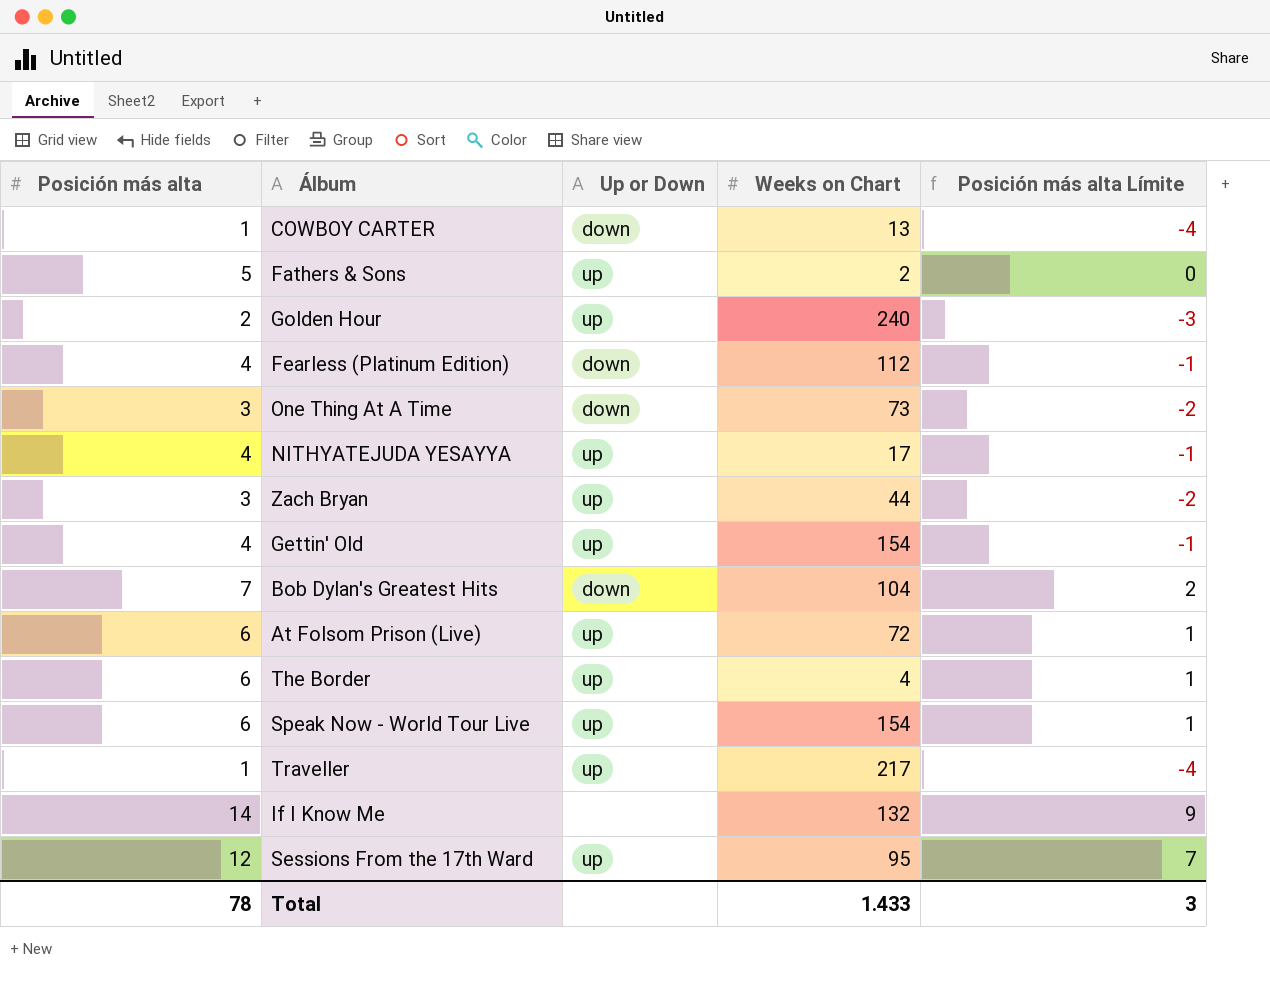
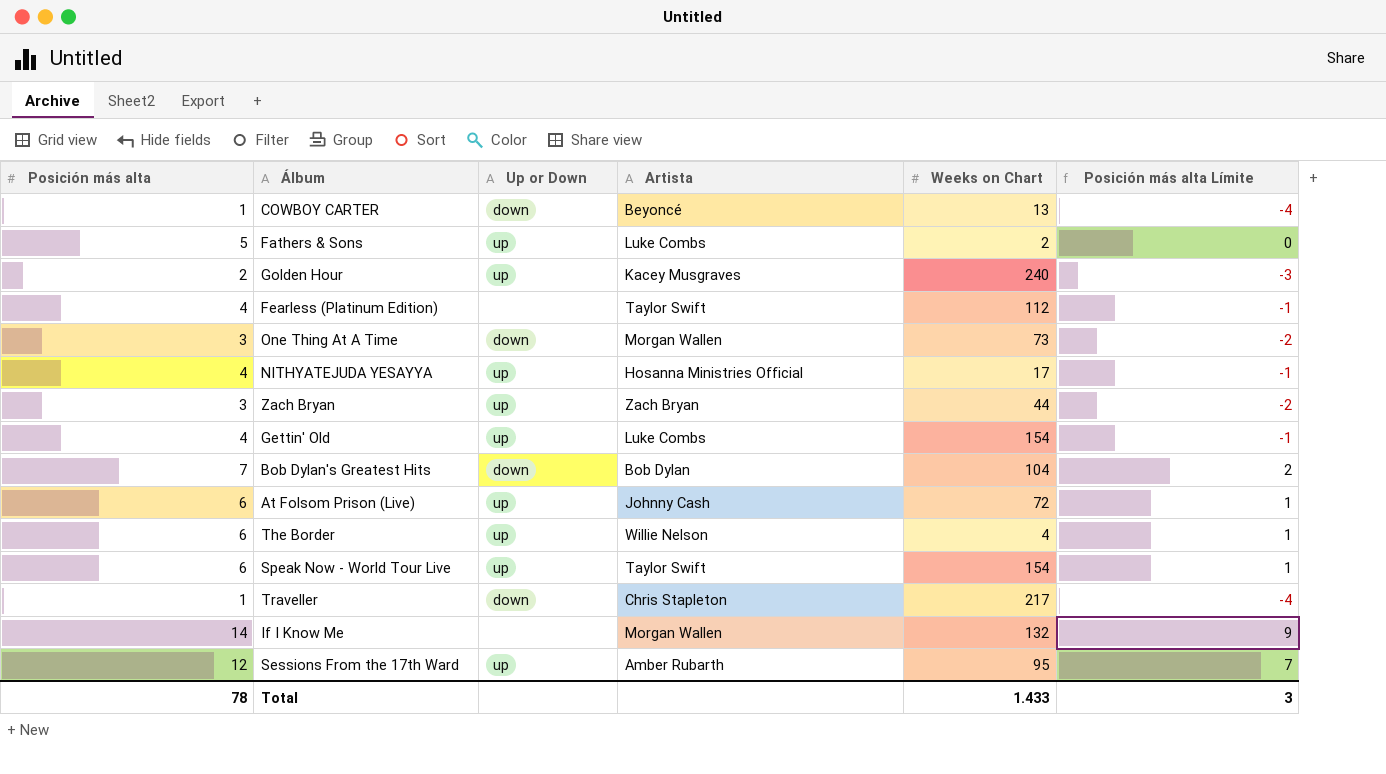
column Artista | position: none -> 4
Fearless (Platinum Edition) | Up or Down: down -> none
Traveller | Up or Down: up -> down

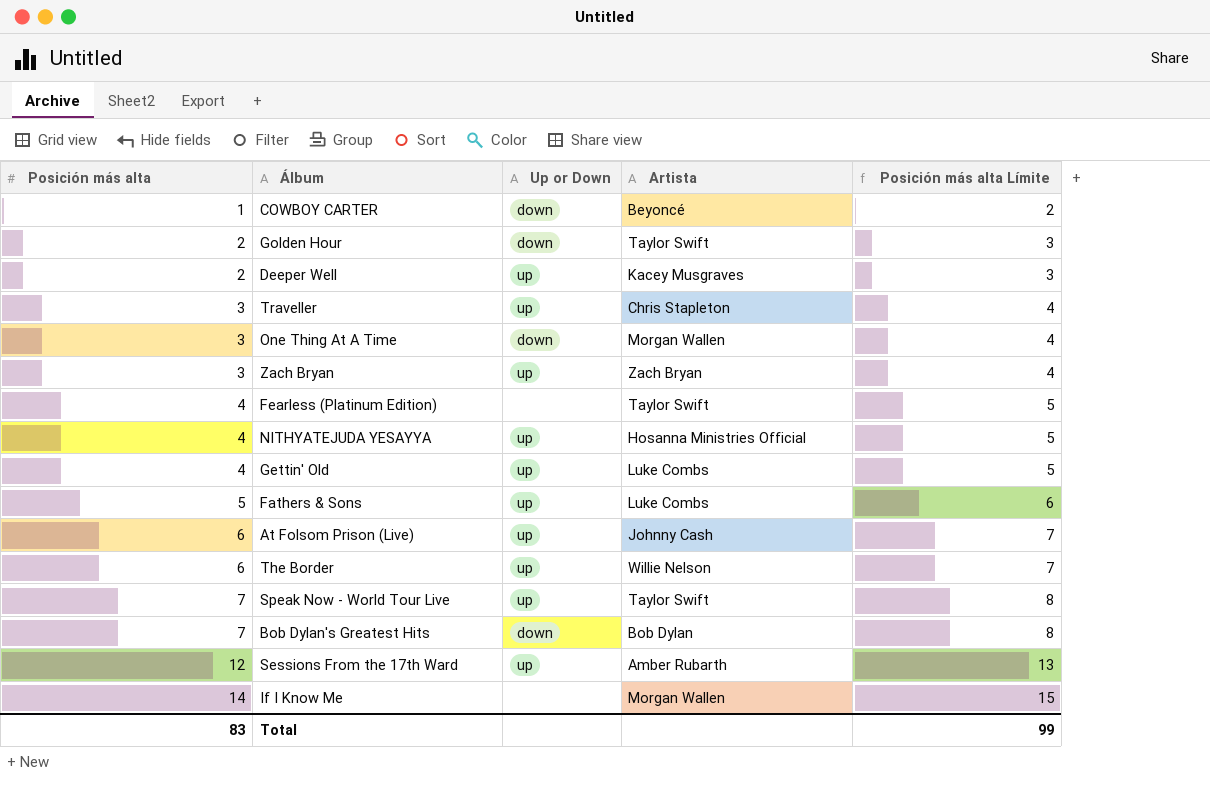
row order: none -> Posición más alta ascending
column Weeks on Chart | position: 5 -> none
column Posición más alta Límite | formula: [Posición más alta] - 5 -> [Posición más alta] + 1
Golden Hour | Up or Down: up -> down
Golden Hour | Artista: Kacey Musgraves -> Taylor Swift
row Deeper Well: none -> 2 | up | Kacey Musgraves | 3
Traveller | Posición más alta: 1 -> 3
Traveller | Up or Down: down -> up
Speak Now - World Tour Live | Posición más alta: 6 -> 7
Total | Posición más alta: 78 -> 83
Total | Posición más alta Límite: 3 -> 99

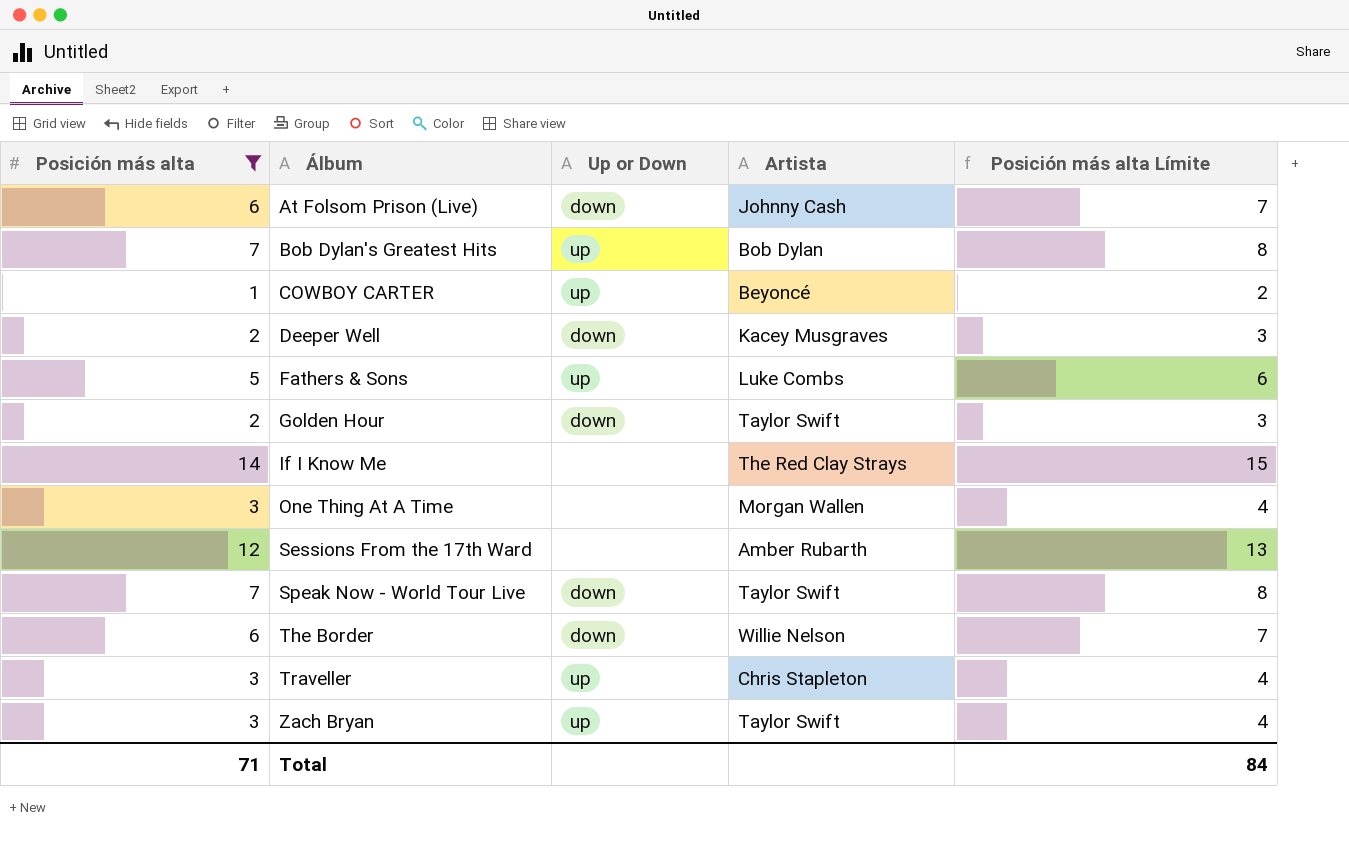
filter: none -> Posición más alta != 4
row order: Posición más alta ascending -> Álbum ascending
At Folsom Prison (Live) | Up or Down: up -> down
Bob Dylan's Greatest Hits | Up or Down: down -> up
COWBOY CARTER | Up or Down: down -> up
Deeper Well | Up or Down: up -> down
If I Know Me | Artista: Morgan Wallen -> The Red Clay Strays
One Thing At A Time | Up or Down: down -> none
Sessions From the 17th Ward | Up or Down: up -> none
Speak Now - World Tour Live | Up or Down: up -> down
The Border | Up or Down: up -> down
Zach Bryan | Artista: Zach Bryan -> Taylor Swift
Total | Posición más alta: 83 -> 71
Total | Posición más alta Límite: 99 -> 84

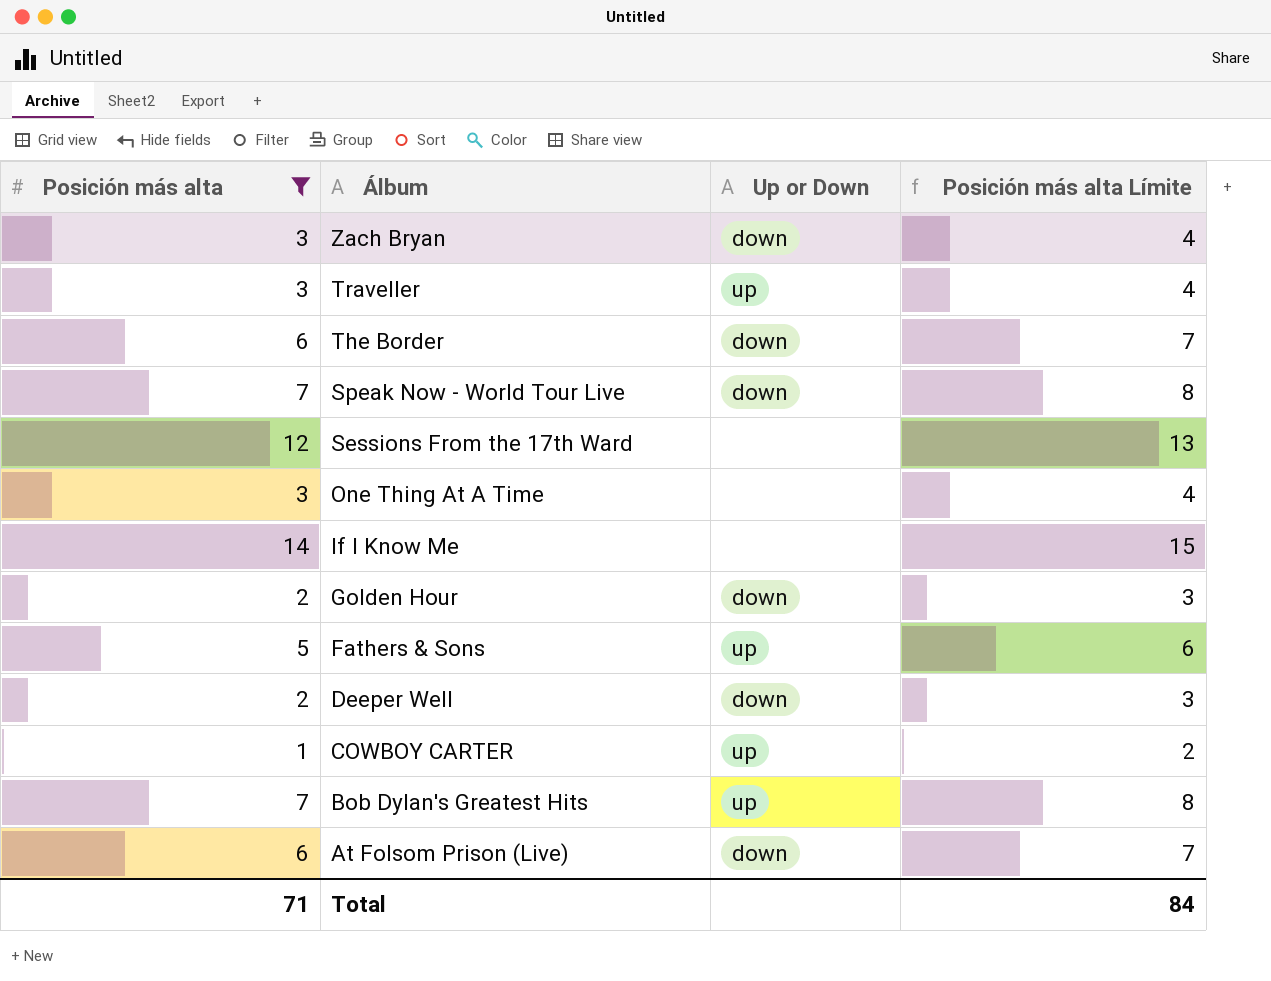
row order: Álbum ascending -> Álbum descending
column Artista | position: 4 -> none
Zach Bryan | Up or Down: up -> down

